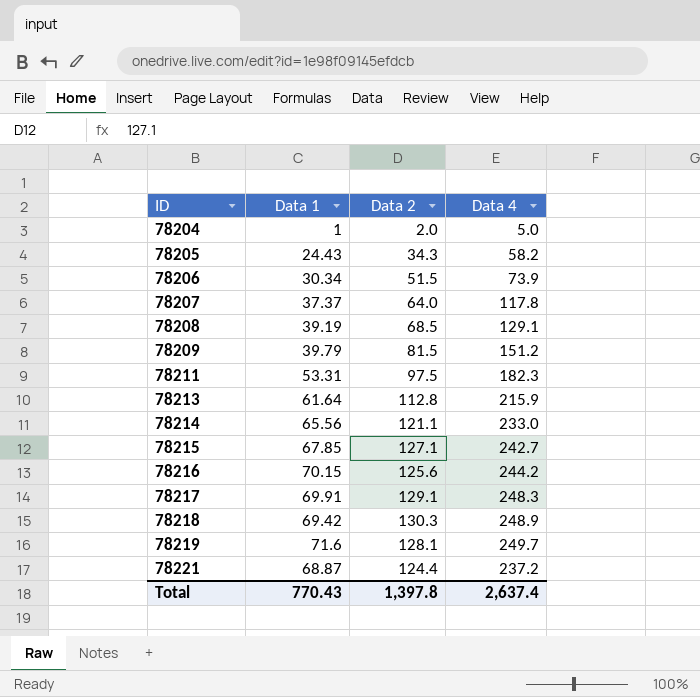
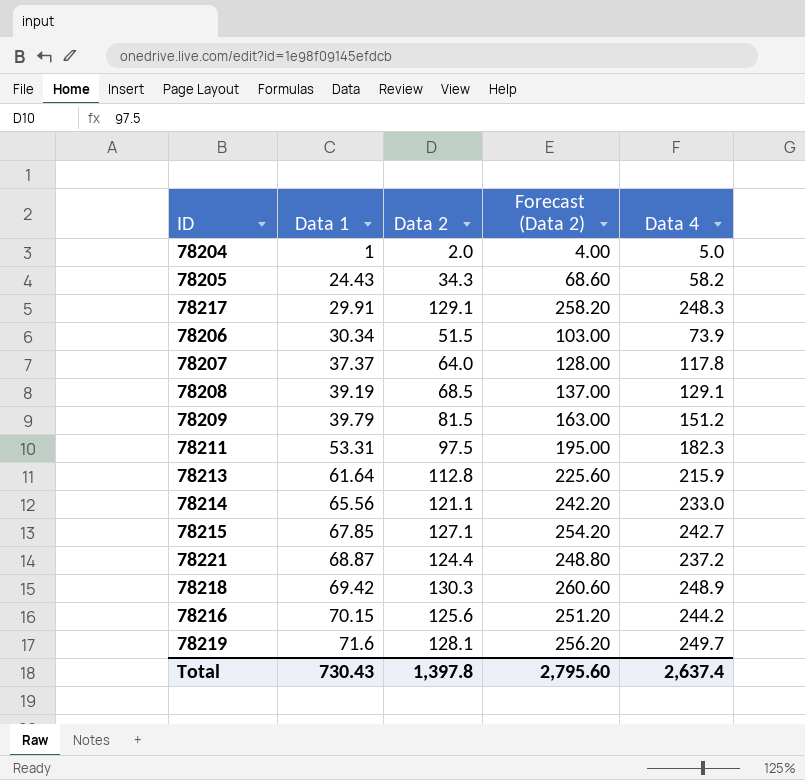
row order: ID ascending -> Data 1 ascending
column Forecast (Data 2) | formula: none -> [Data 2] * 2
78217 | Data 1: 69.91 -> 29.91
Total | Data 1: 770.43 -> 730.43

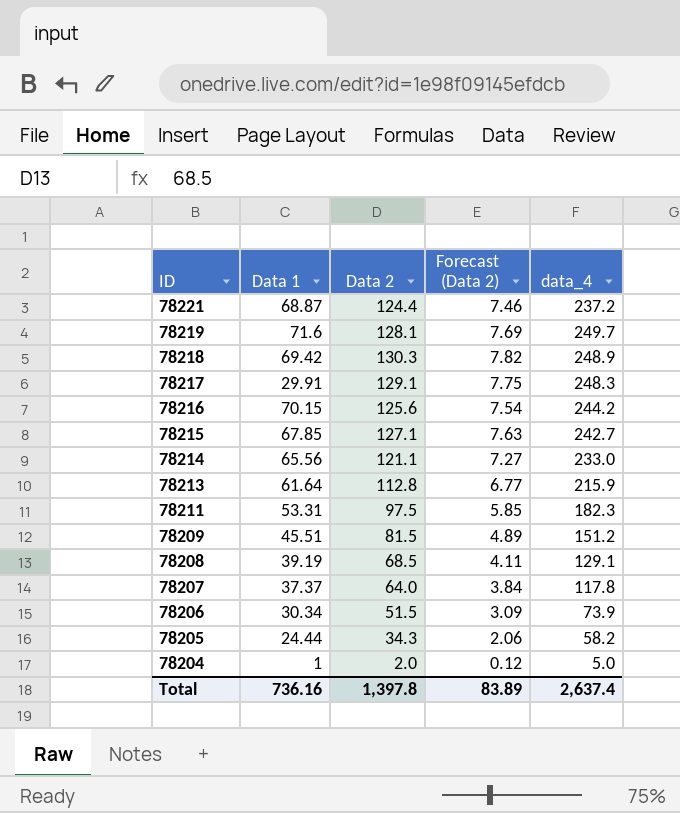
row order: Data 1 ascending -> ID descending
column Forecast (Data 2) | formula: [Data 2] * 2 -> [Data 2] * 0.06
column name: Data 4 -> data_4
78209 | Data 1: 39.79 -> 45.51
78205 | Data 1: 24.43 -> 24.44
Total | Data 1: 730.43 -> 736.16
Total | Forecast (Data 2): 2,795.60 -> 83.89

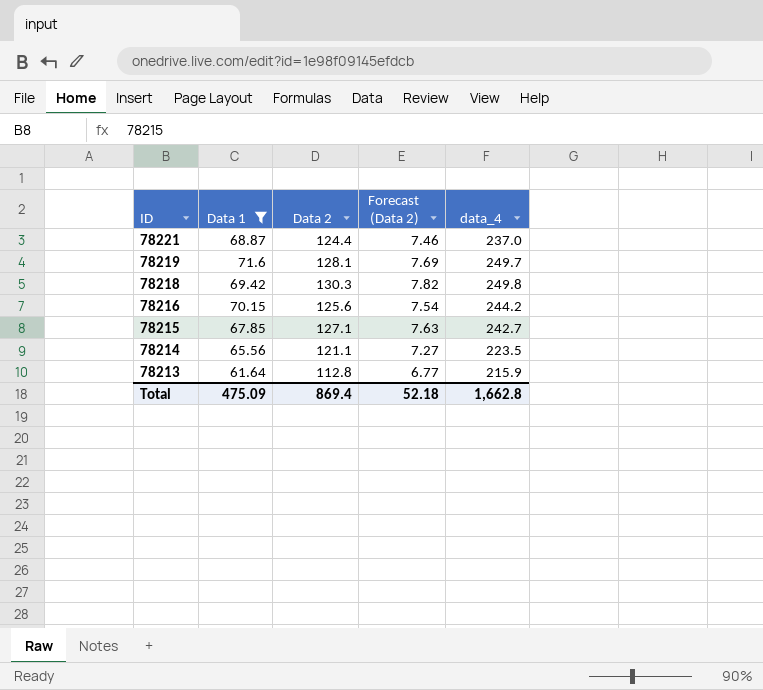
filter: none -> Data 1 >= 61.64
78221 | data_4: 237.2 -> 237.0
78218 | data_4: 248.9 -> 249.8
78214 | data_4: 233.0 -> 223.5
Total | Data 1: 736.16 -> 475.09
Total | Data 2: 1,397.8 -> 869.4
Total | Forecast (Data 2): 83.89 -> 52.18
Total | data_4: 2,637.4 -> 1,662.8

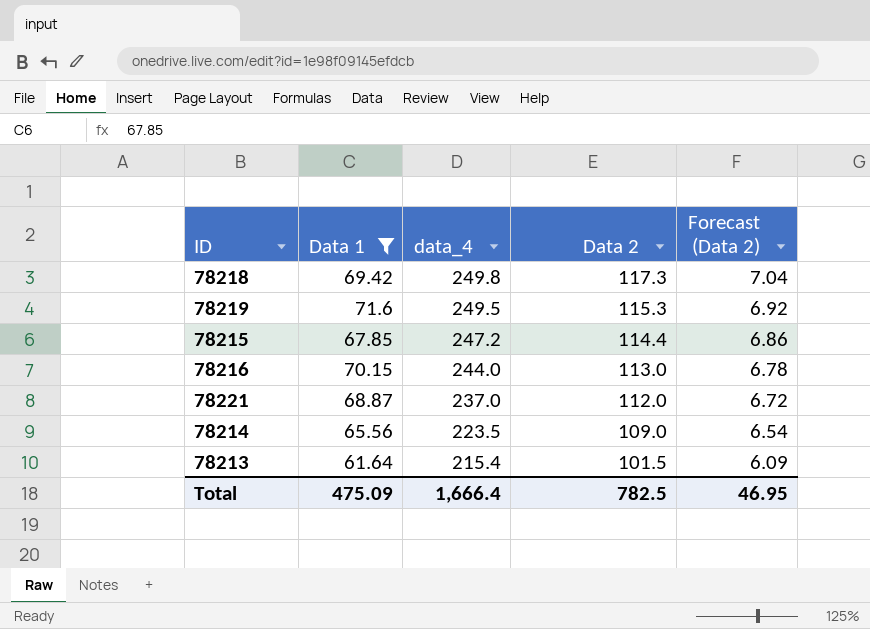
row order: ID descending -> data_4 descending
column data_4 | position: 5 -> 3
78218 | Data 2: 130.3 -> 117.3
78218 | Forecast (Data 2): 7.82 -> 7.04
78219 | data_4: 249.7 -> 249.5
78219 | Data 2: 128.1 -> 115.3
78219 | Forecast (Data 2): 7.69 -> 6.92
78215 | data_4: 242.7 -> 247.2
78215 | Data 2: 127.1 -> 114.4
78215 | Forecast (Data 2): 7.63 -> 6.86
78216 | data_4: 244.2 -> 244.0
78216 | Data 2: 125.6 -> 113.0
78216 | Forecast (Data 2): 7.54 -> 6.78
78221 | Data 2: 124.4 -> 112.0
78221 | Forecast (Data 2): 7.46 -> 6.72
78214 | Data 2: 121.1 -> 109.0
78214 | Forecast (Data 2): 7.27 -> 6.54
78213 | data_4: 215.9 -> 215.4
78213 | Data 2: 112.8 -> 101.5
78213 | Forecast (Data 2): 6.77 -> 6.09
Total | data_4: 1,662.8 -> 1,666.4
Total | Data 2: 869.4 -> 782.5
Total | Forecast (Data 2): 52.18 -> 46.95

